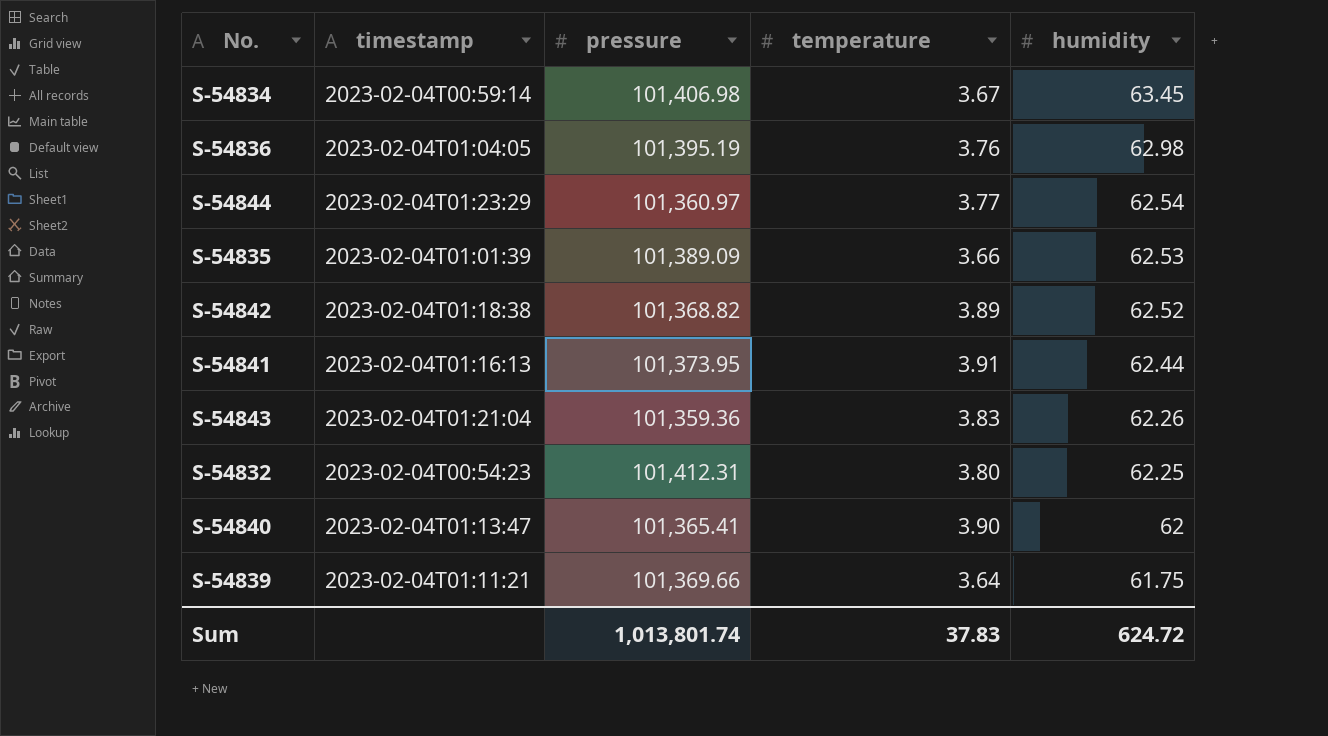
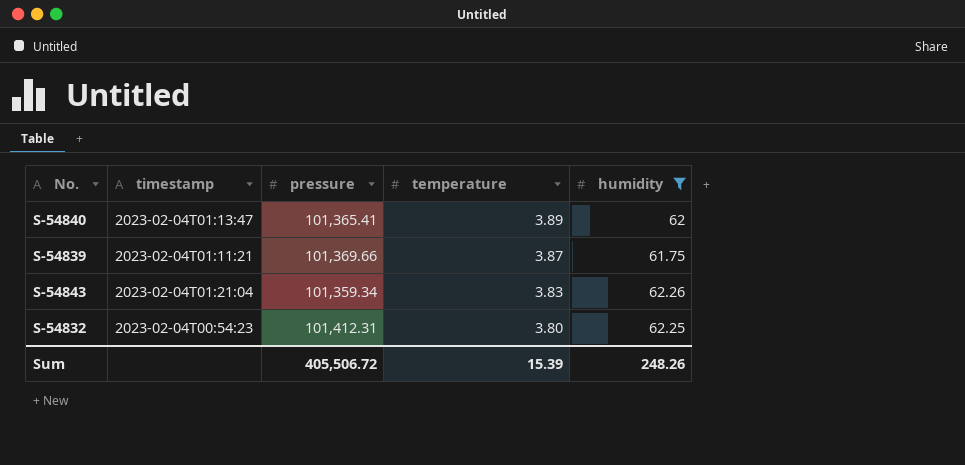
filter: none -> humidity <= 62.26
row order: humidity descending -> temperature descending
S-54840 | temperature: 3.90 -> 3.89
S-54839 | temperature: 3.64 -> 3.87
S-54843 | pressure: 101,359.36 -> 101,359.34
Sum | pressure: 1,013,801.74 -> 405,506.72
Sum | temperature: 37.83 -> 15.39
Sum | humidity: 624.72 -> 248.26

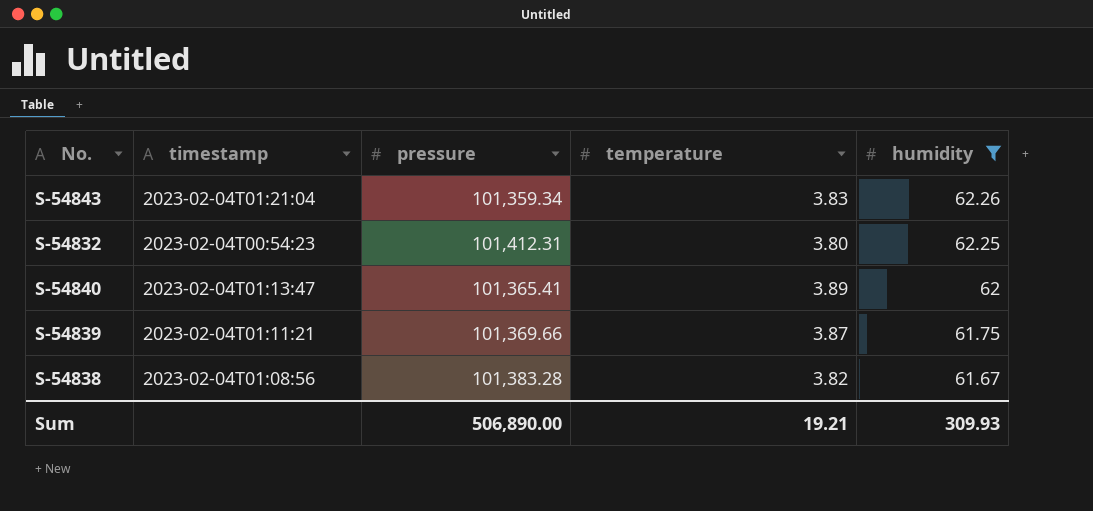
row order: temperature descending -> humidity descending
row S-54838: none -> 2023-02-04T01:08:56 | 101,383.28 | 3.82 | 61.67
Sum | pressure: 405,506.72 -> 506,890.00
Sum | temperature: 15.39 -> 19.21
Sum | humidity: 248.26 -> 309.93

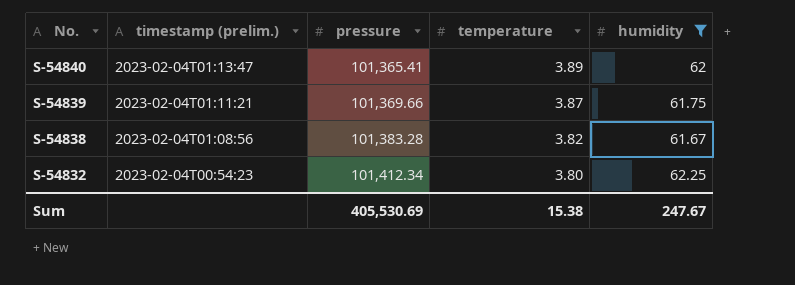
row order: humidity descending -> No. descending
column name: timestamp -> timestamp (prelim.)
row S-54843: 2023-02-04T01:21:04 | 101,359.34 | 3.83 | 62.26 -> none
S-54832 | pressure: 101,412.31 -> 101,412.34
Sum | pressure: 506,890.00 -> 405,530.69
Sum | temperature: 19.21 -> 15.38
Sum | humidity: 309.93 -> 247.67

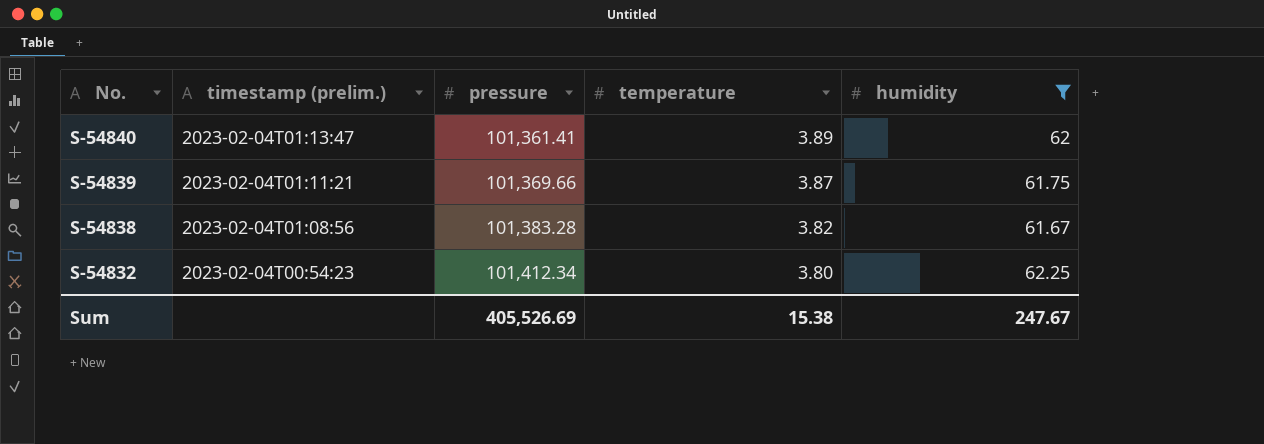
S-54840 | pressure: 101,365.41 -> 101,361.41
Sum | pressure: 405,530.69 -> 405,526.69

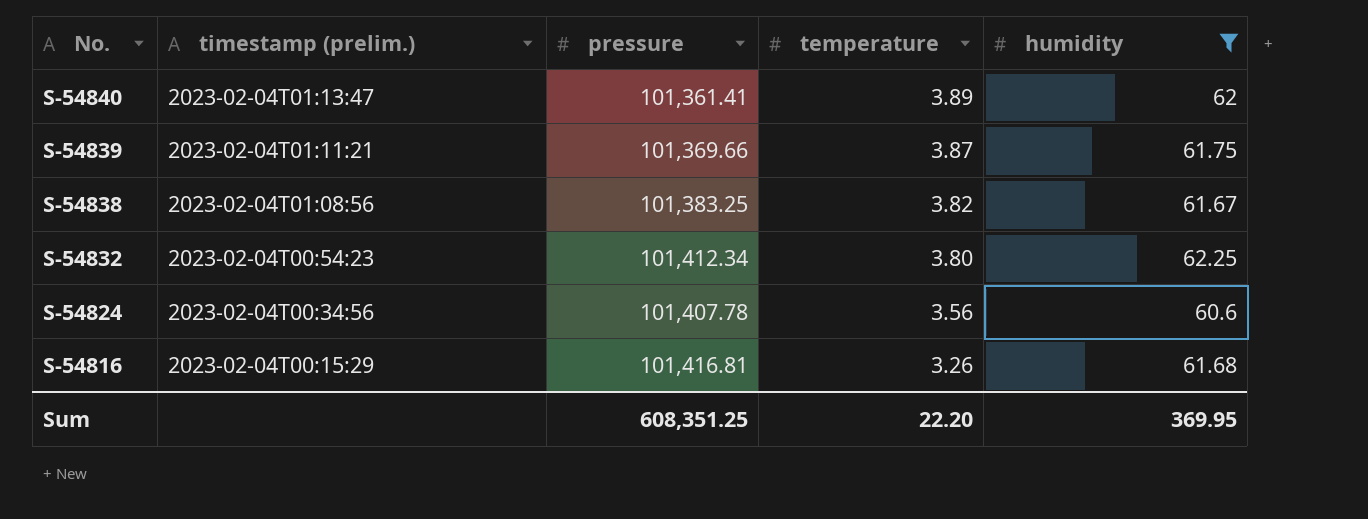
S-54838 | pressure: 101,383.28 -> 101,383.25
row S-54824: none -> 2023-02-04T00:34:56 | 101,407.78 | 3.56 | 60.6
row S-54816: none -> 2023-02-04T00:15:29 | 101,416.81 | 3.26 | 61.68
Sum | pressure: 405,526.69 -> 608,351.25
Sum | temperature: 15.38 -> 22.20
Sum | humidity: 247.67 -> 369.95

